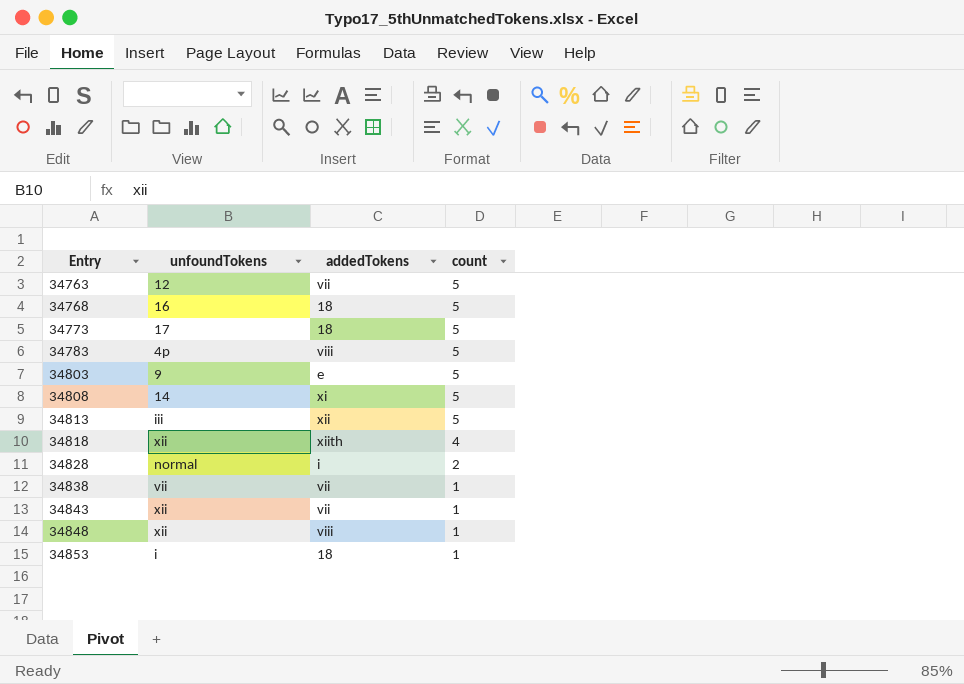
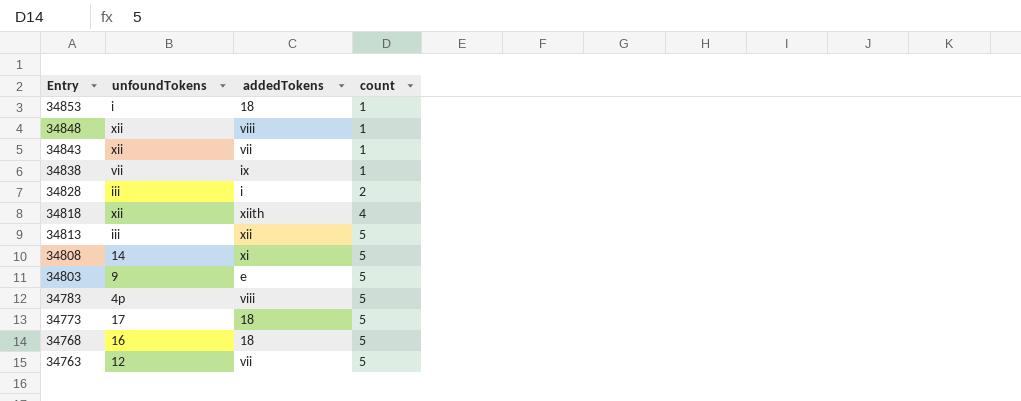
row order: Entry ascending -> Entry descending
34838 | addedTokens: vii -> ix
34828 | unfoundTokens: normal -> iii

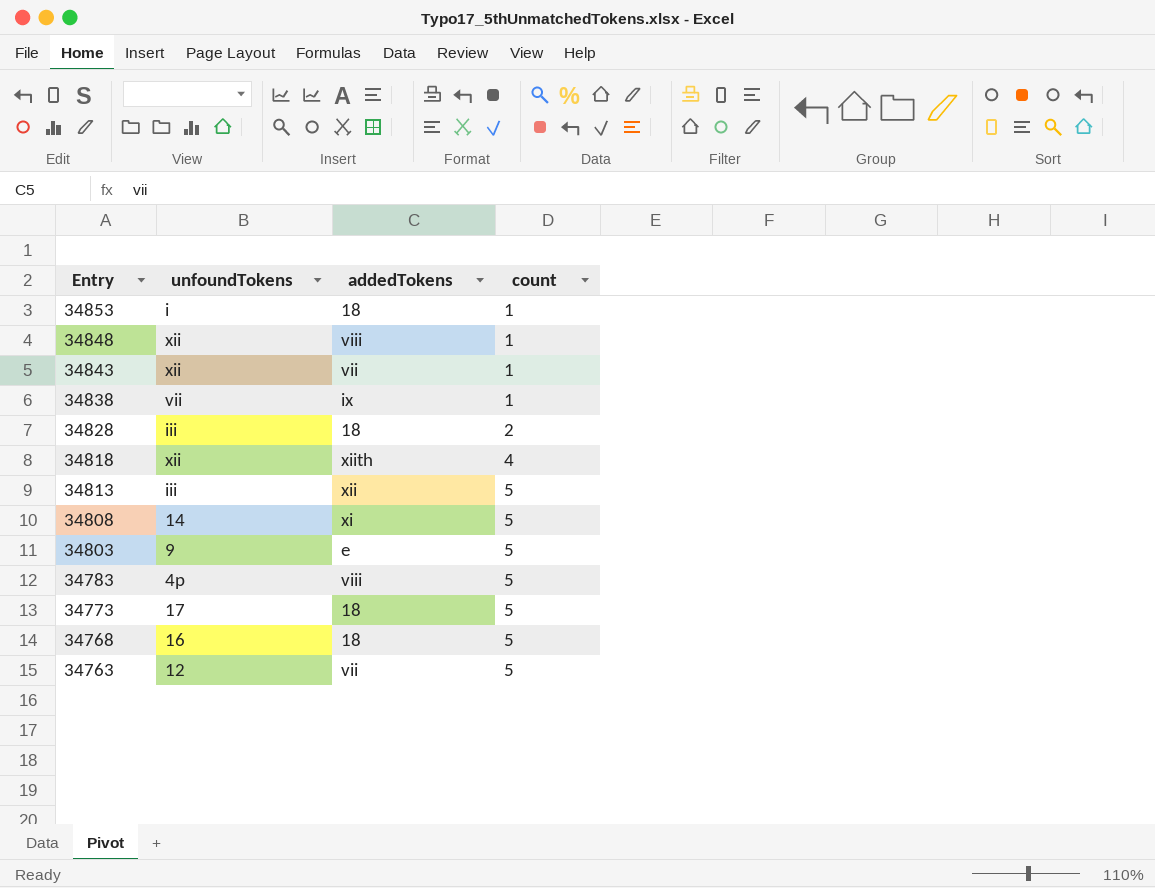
34828 | addedTokens: i -> 18

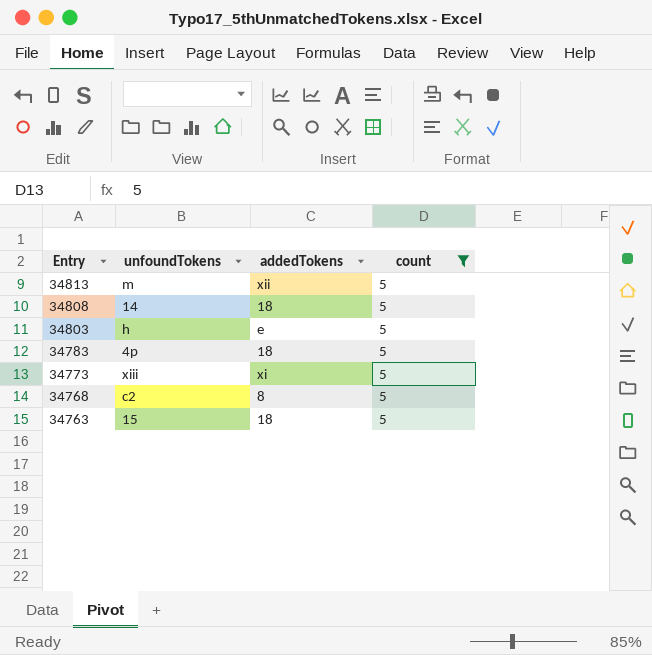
filter: none -> count = 5
34813 | unfoundTokens: iii -> m
34808 | addedTokens: xi -> 18
34803 | unfoundTokens: 9 -> h
34783 | addedTokens: viii -> 18
34773 | unfoundTokens: 17 -> xiii
34773 | addedTokens: 18 -> xi
34768 | unfoundTokens: 16 -> c2
34768 | addedTokens: 18 -> 8
34763 | unfoundTokens: 12 -> 15
34763 | addedTokens: vii -> 18

